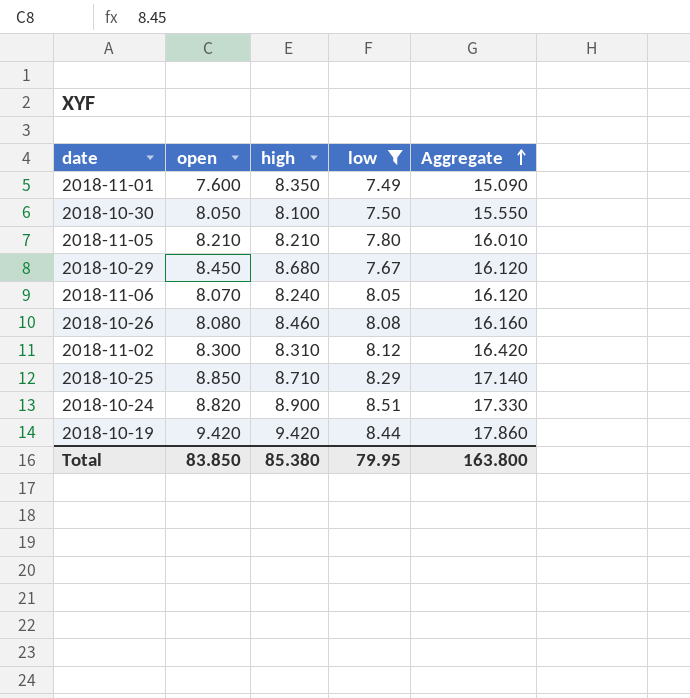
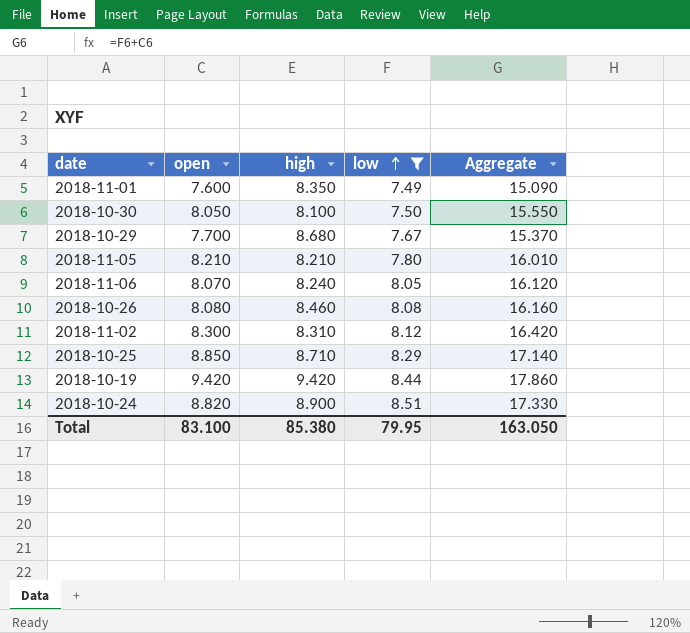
row order: Aggregate ascending -> low ascending
2018-10-29 | open: 8.450 -> 7.700
2018-10-29 | Aggregate: 16.120 -> 15.370
Total | open: 83.850 -> 83.100
Total | Aggregate: 163.800 -> 163.050

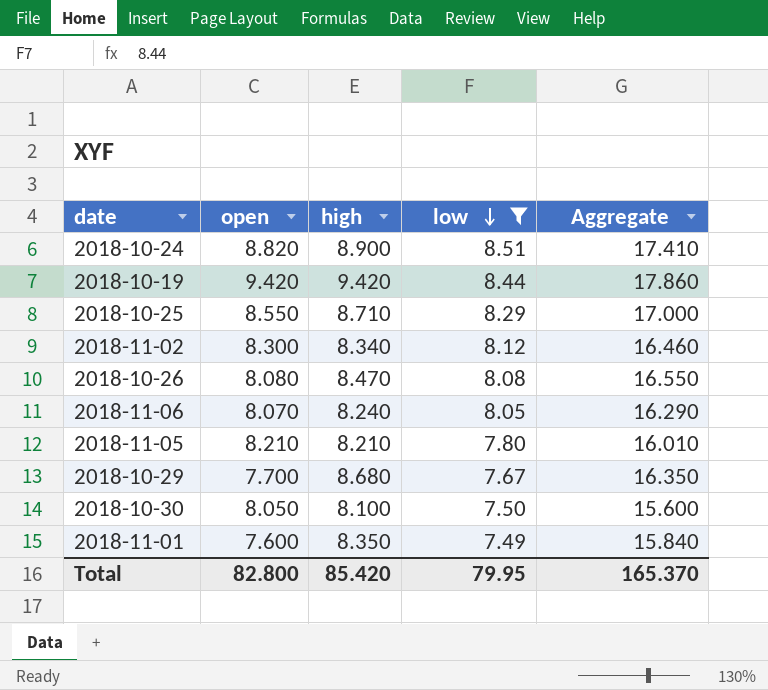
row order: low ascending -> low descending
column Aggregate | formula: [open] + [low] -> [high] + [low]
2018-10-25 | open: 8.850 -> 8.550
2018-11-02 | high: 8.310 -> 8.340
2018-10-26 | high: 8.460 -> 8.470
Total | open: 83.100 -> 82.800
Total | high: 85.380 -> 85.420
Total | Aggregate: 163.050 -> 165.370

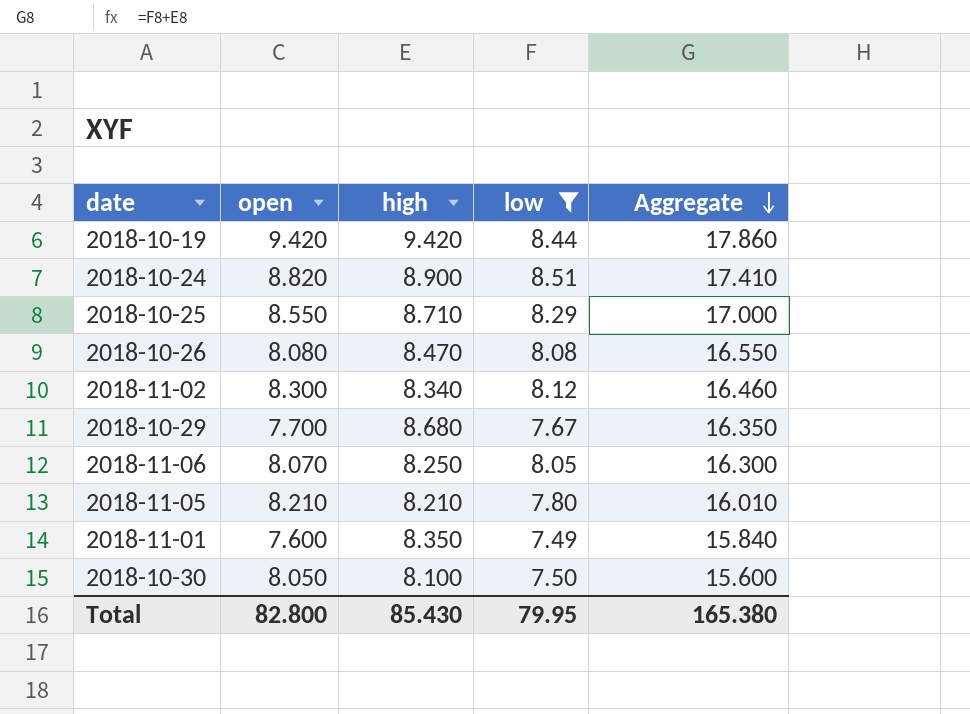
row order: low descending -> Aggregate descending
2018-11-06 | high: 8.240 -> 8.250
2018-11-06 | Aggregate: 16.290 -> 16.300
Total | high: 85.420 -> 85.430
Total | Aggregate: 165.370 -> 165.380

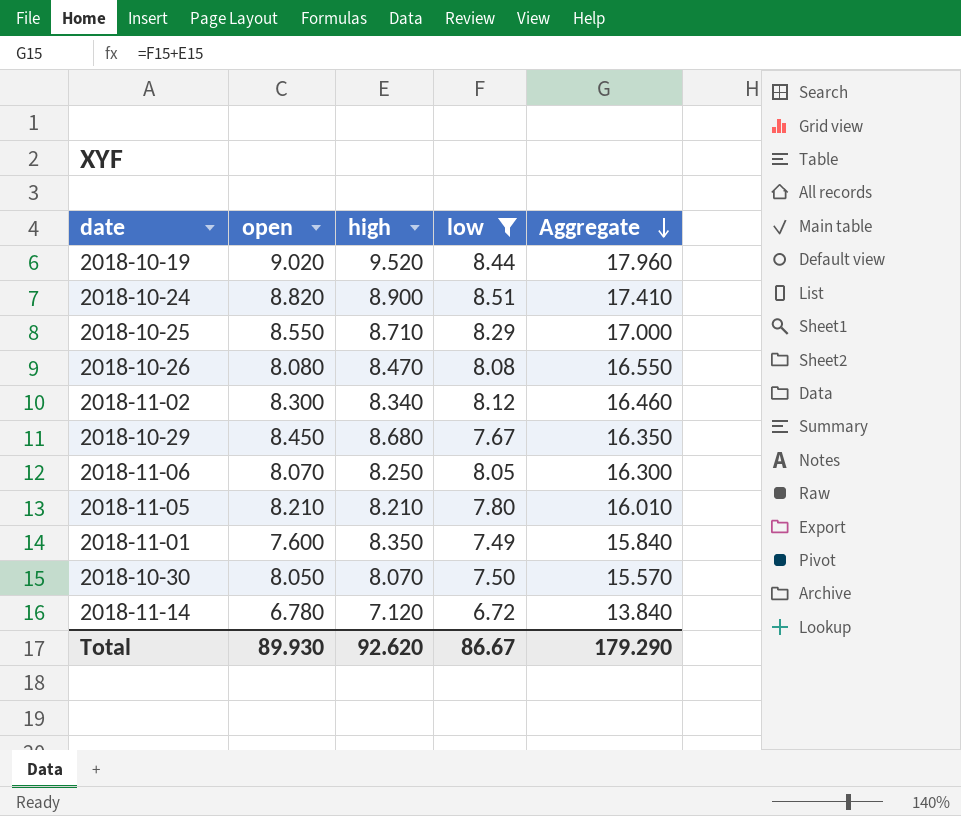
2018-10-19 | open: 9.420 -> 9.020
2018-10-19 | high: 9.420 -> 9.520
2018-10-19 | Aggregate: 17.860 -> 17.960
2018-10-29 | open: 7.700 -> 8.450
2018-10-30 | high: 8.100 -> 8.070
2018-10-30 | Aggregate: 15.600 -> 15.570
row 2018-11-14: none -> 6.780 | 7.120 | 6.72 | 13.840
Total | open: 82.800 -> 89.930
Total | high: 85.430 -> 92.620
Total | low: 79.95 -> 86.67
Total | Aggregate: 165.380 -> 179.290

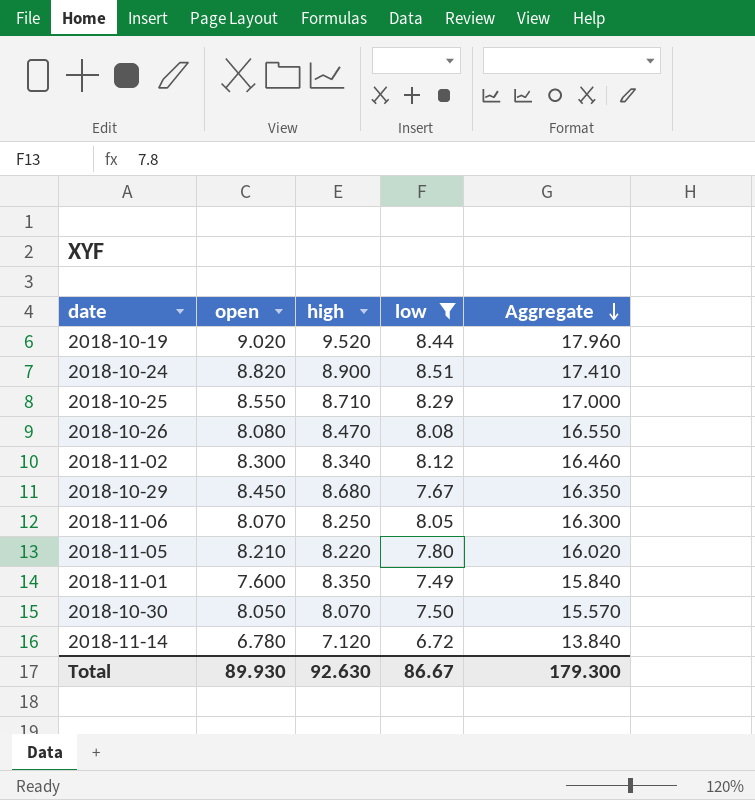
2018-11-05 | high: 8.210 -> 8.220
2018-11-05 | Aggregate: 16.010 -> 16.020
Total | high: 92.620 -> 92.630
Total | Aggregate: 179.290 -> 179.300

